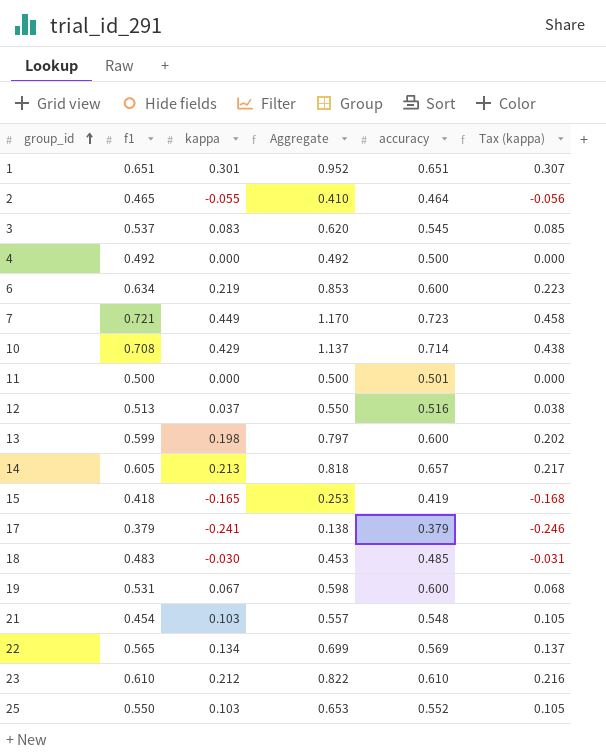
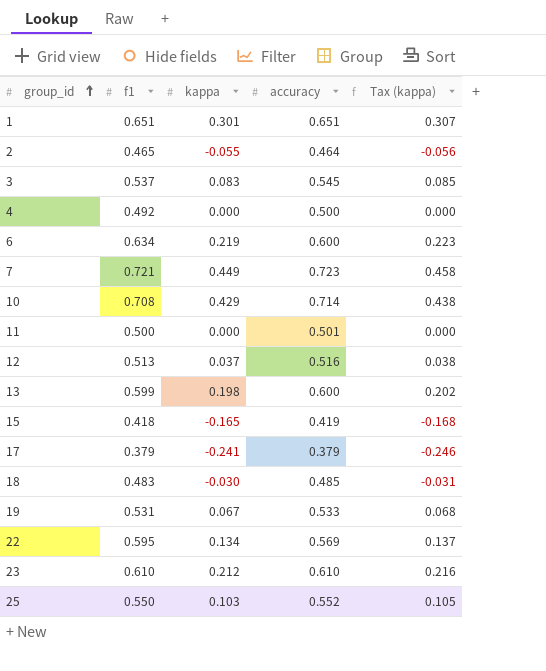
column Aggregate | formula: [f1] + [kappa] -> none
row 14: 0.605 | 0.213 | 0.818 | 0.657 | 0.217 -> none
row 21: 0.454 | 0.103 | 0.557 | 0.548 | 0.105 -> none
19 | accuracy: 0.600 -> 0.533
22 | f1: 0.565 -> 0.595

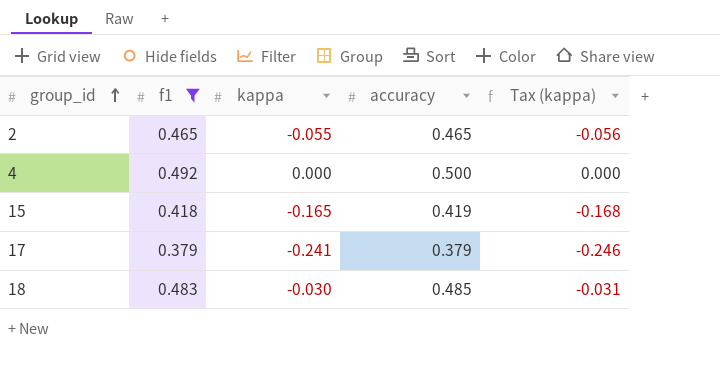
filter: none -> f1 <= 0.492
2 | accuracy: 0.464 -> 0.465

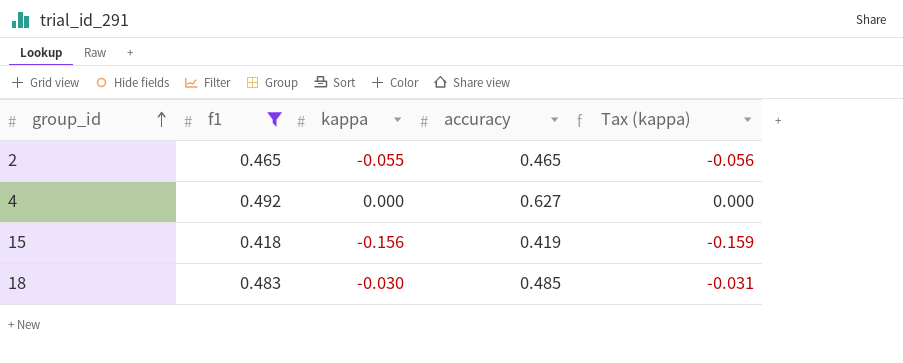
row 17: 0.379 | -0.241 | 0.379 | -0.246 -> none
4 | accuracy: 0.500 -> 0.627
15 | kappa: -0.165 -> -0.156
15 | Tax (kappa): -0.168 -> -0.159

